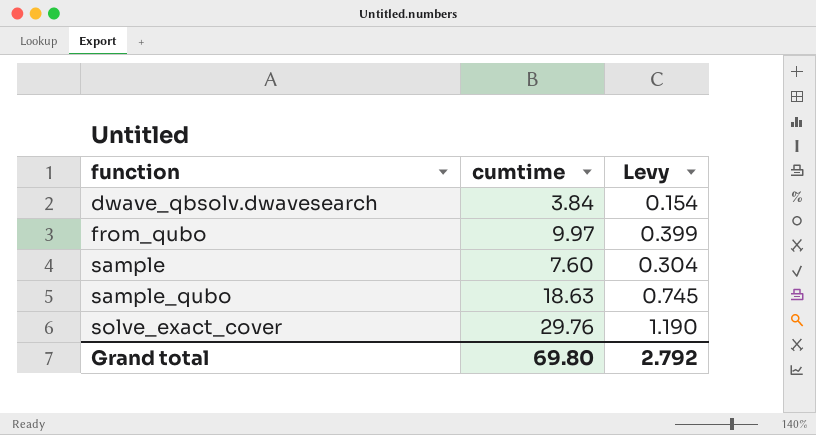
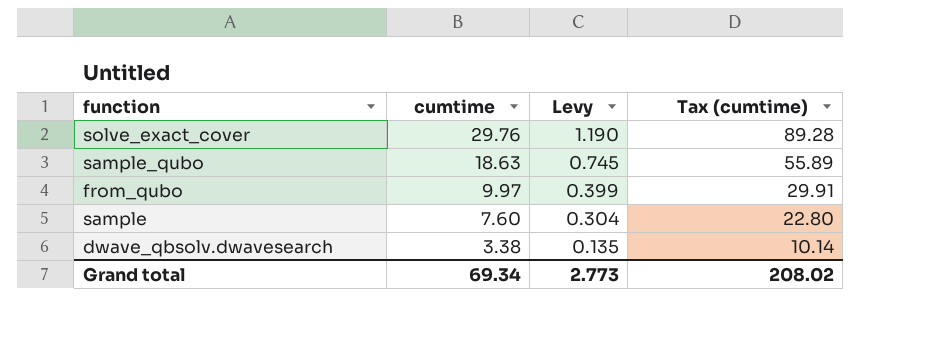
row order: function ascending -> cumtime descending
column Tax (cumtime) | formula: none -> [cumtime] * 3
dwave_qbsolv.dwavesearch | cumtime: 3.84 -> 3.38
dwave_qbsolv.dwavesearch | Levy: 0.154 -> 0.135
Grand total | cumtime: 69.80 -> 69.34
Grand total | Levy: 2.792 -> 2.773

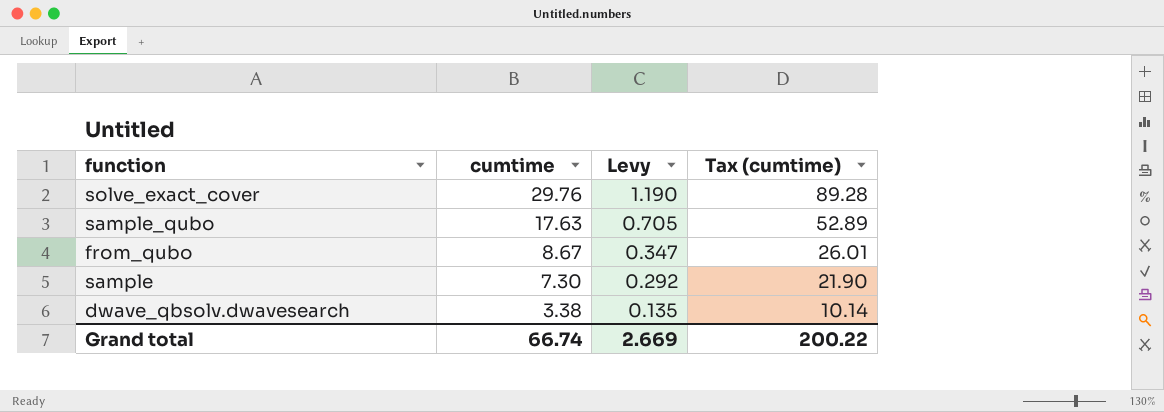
sample_qubo | cumtime: 18.63 -> 17.63
sample_qubo | Levy: 0.745 -> 0.705
sample_qubo | Tax (cumtime): 55.89 -> 52.89
from_qubo | cumtime: 9.97 -> 8.67
from_qubo | Levy: 0.399 -> 0.347
from_qubo | Tax (cumtime): 29.91 -> 26.01
sample | cumtime: 7.60 -> 7.30
sample | Levy: 0.304 -> 0.292
sample | Tax (cumtime): 22.80 -> 21.90
Grand total | cumtime: 69.34 -> 66.74
Grand total | Levy: 2.773 -> 2.669
Grand total | Tax (cumtime): 208.02 -> 200.22

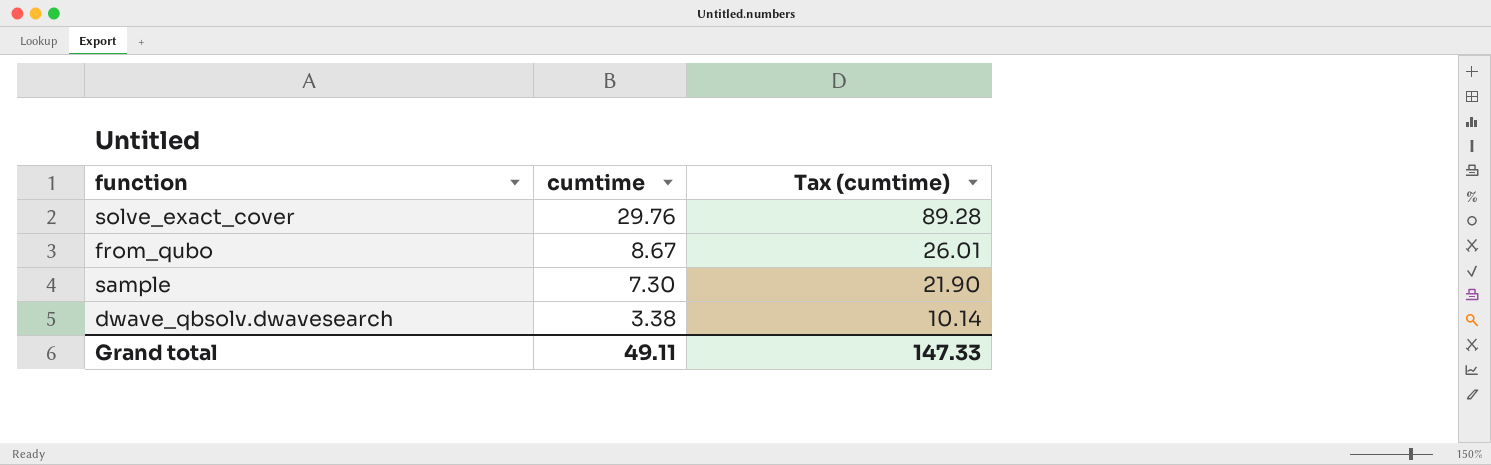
column Levy | formula: [cumtime] * 0.04 -> none
row sample_qubo: 17.63 | 0.705 | 52.89 -> none
Grand total | cumtime: 66.74 -> 49.11
Grand total | Tax (cumtime): 200.22 -> 147.33

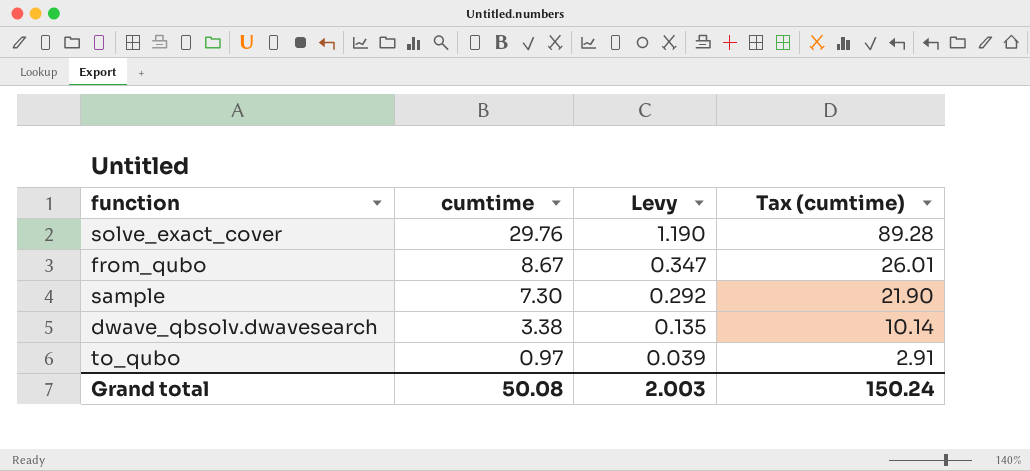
column Levy | formula: none -> [cumtime] * 0.04
row to_qubo: none -> 0.97 | 0.039 | 2.91
Grand total | cumtime: 49.11 -> 50.08
Grand total | Tax (cumtime): 147.33 -> 150.24

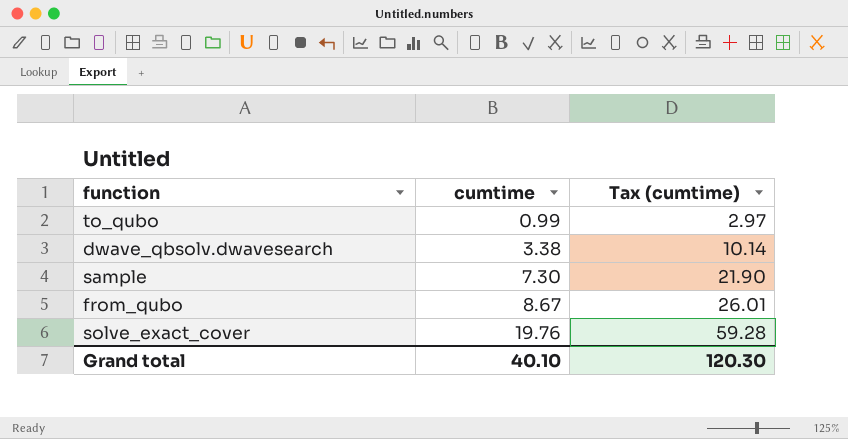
row order: cumtime descending -> cumtime ascending
column Levy | formula: [cumtime] * 0.04 -> none
to_qubo | cumtime: 0.97 -> 0.99
to_qubo | Tax (cumtime): 2.91 -> 2.97
solve_exact_cover | cumtime: 29.76 -> 19.76
solve_exact_cover | Tax (cumtime): 89.28 -> 59.28
Grand total | cumtime: 50.08 -> 40.10
Grand total | Tax (cumtime): 150.24 -> 120.30

